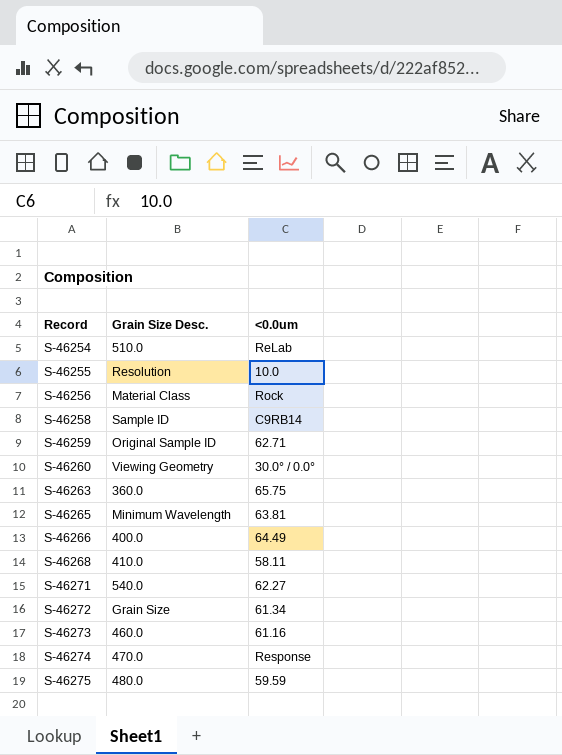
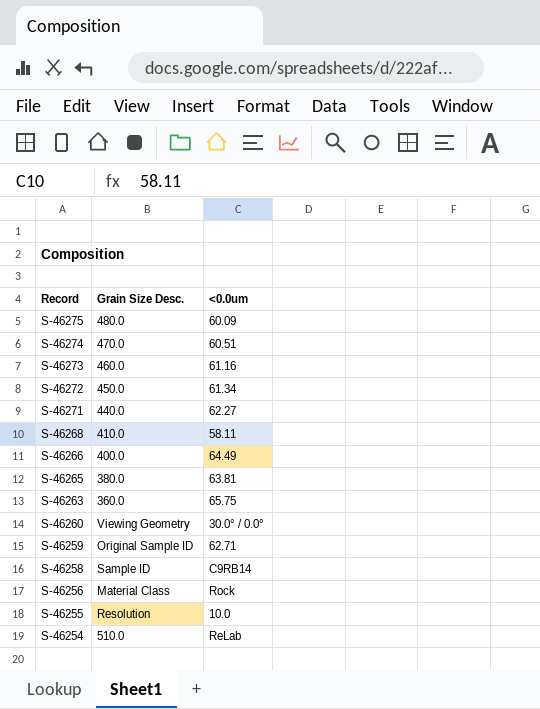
row order: Record ascending -> Record descending
S-46275 | <0.0um: 59.59 -> 60.09
S-46274 | <0.0um: Response -> 60.51
S-46272 | Grain Size Desc.: Grain Size -> 450.0
S-46271 | Grain Size Desc.: 540.0 -> 440.0
S-46265 | Grain Size Desc.: Minimum Wavelength -> 380.0

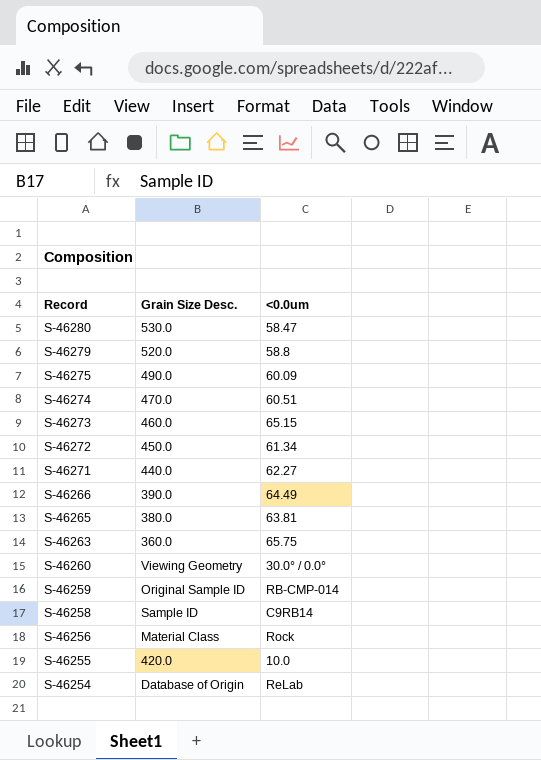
row S-46268: 410.0 | 58.11 -> none
row S-46280: none -> 530.0 | 58.47
row S-46279: none -> 520.0 | 58.8
S-46275 | Grain Size Desc.: 480.0 -> 490.0
S-46273 | <0.0um: 61.16 -> 65.15
S-46266 | Grain Size Desc.: 400.0 -> 390.0
S-46259 | <0.0um: 62.71 -> RB-CMP-014
S-46255 | Grain Size Desc.: Resolution -> 420.0
S-46254 | Grain Size Desc.: 510.0 -> Database of Origin

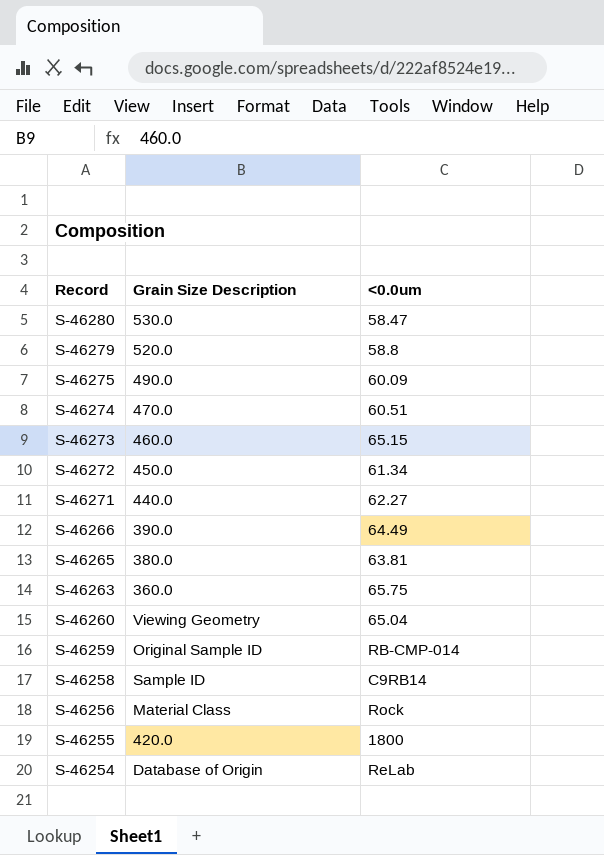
column name: Grain Size Desc. -> Grain Size Description
S-46260 | <0.0um: 30.0° / 0.0° -> 65.04
S-46255 | <0.0um: 10.0 -> 1800

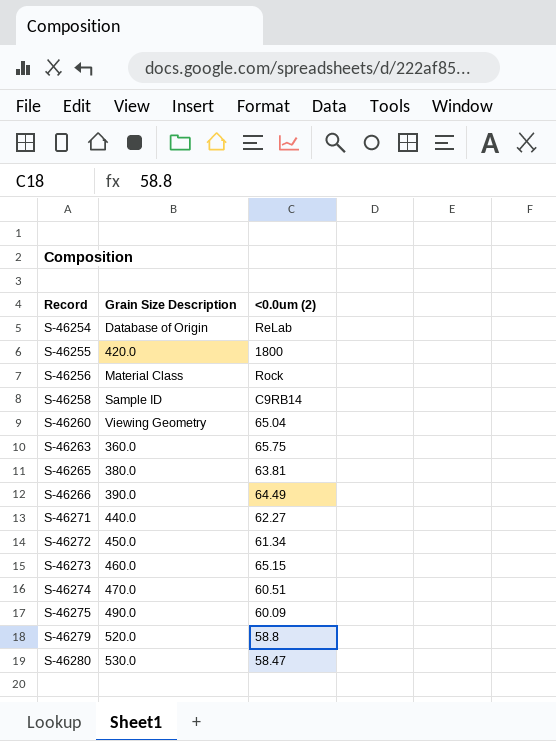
row order: Record descending -> Record ascending
column name: <0.0um -> <0.0um (2)
row S-46259: Original Sample ID | RB-CMP-014 -> none

